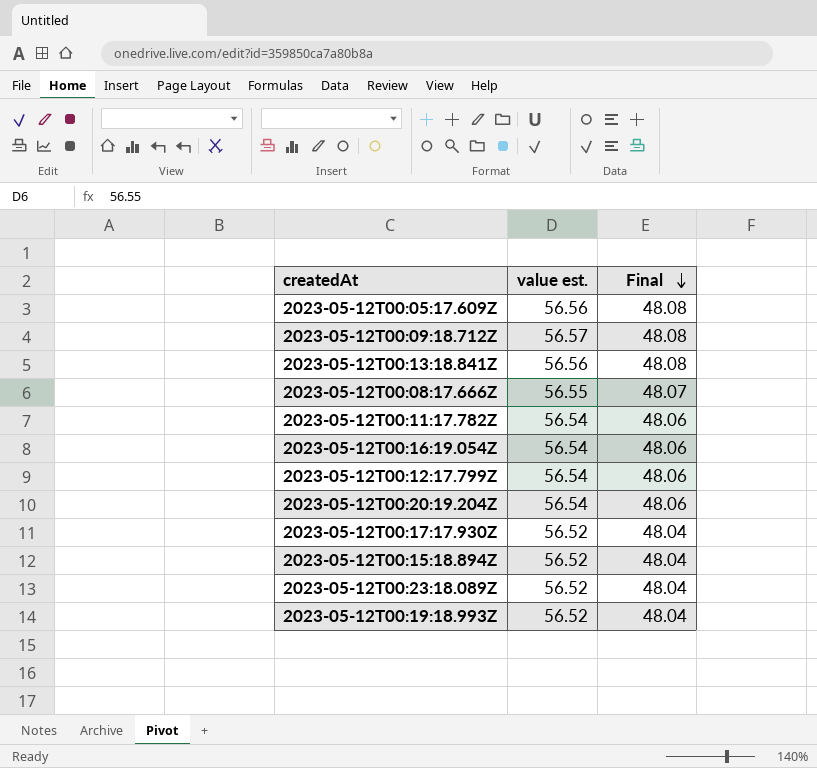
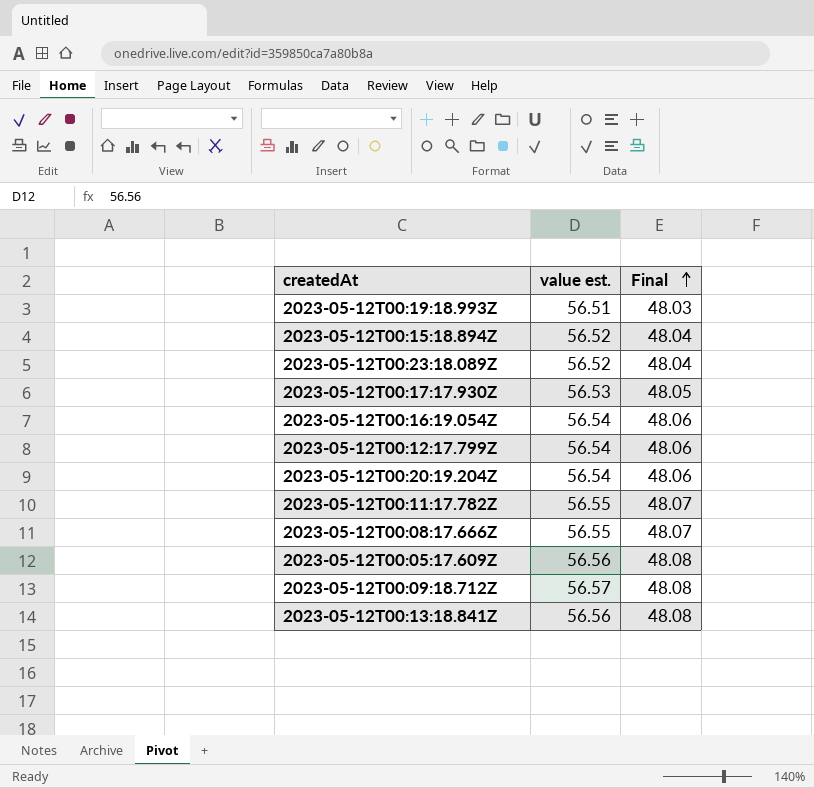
row order: Final descending -> Final ascending
2023-05-12T00:19:18.993Z | value est.: 56.52 -> 56.51
2023-05-12T00:19:18.993Z | Final: 48.04 -> 48.03
2023-05-12T00:17:17.930Z | value est.: 56.52 -> 56.53
2023-05-12T00:17:17.930Z | Final: 48.04 -> 48.05
2023-05-12T00:11:17.782Z | value est.: 56.54 -> 56.55
2023-05-12T00:11:17.782Z | Final: 48.06 -> 48.07

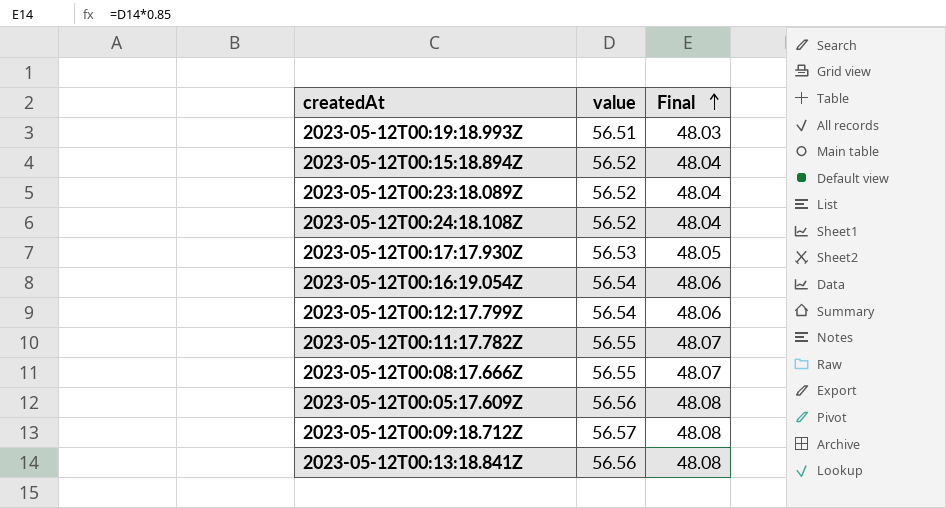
column name: value est. -> value
row 2023-05-12T00:20:19.204Z: 56.54 | 48.06 -> none
row 2023-05-12T00:24:18.108Z: none -> 56.52 | 48.04

